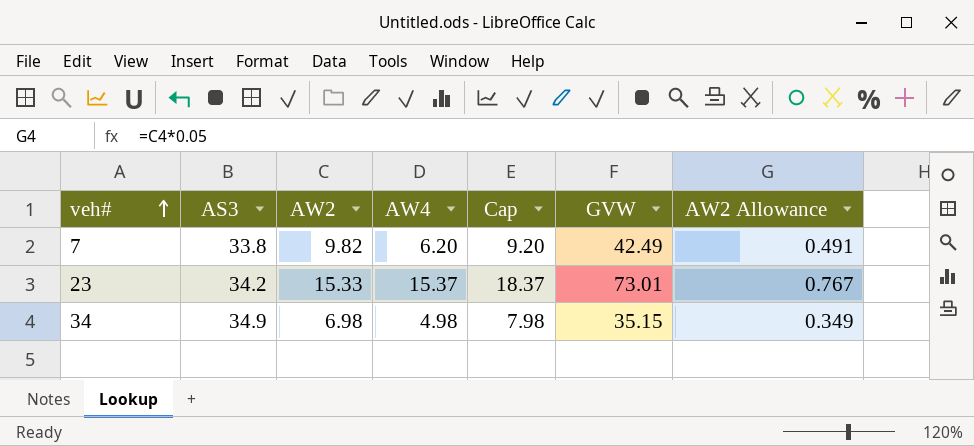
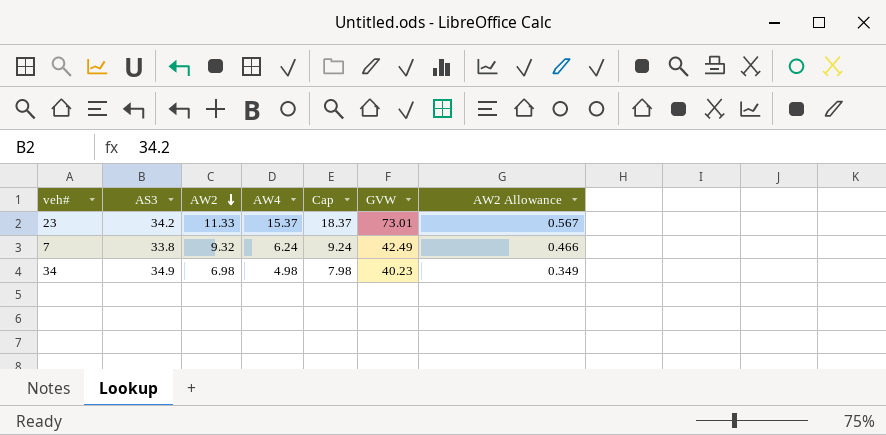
row order: veh# ascending -> AW2 descending
23 | AW2: 15.33 -> 11.33
23 | AW2 Allowance: 0.767 -> 0.567
7 | AW2: 9.82 -> 9.32
7 | AW4: 6.20 -> 6.24
7 | Cap: 9.20 -> 9.24
7 | AW2 Allowance: 0.491 -> 0.466
34 | GVW: 35.15 -> 40.23

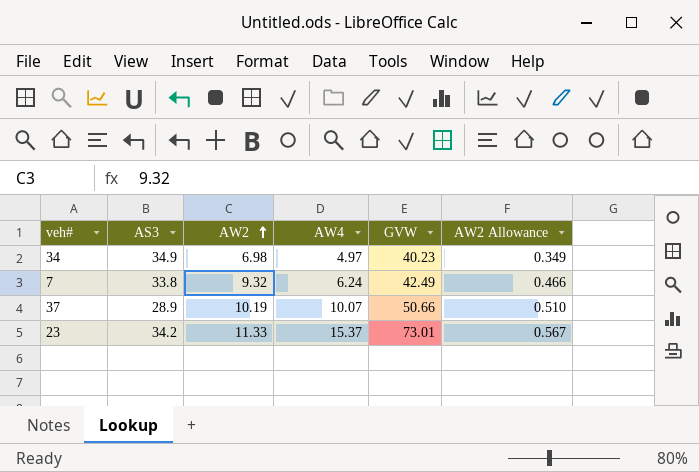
row order: AW2 descending -> AW2 ascending
column Cap | formula: [AW4] + 3 -> none
34 | AW4: 4.98 -> 4.97
row 37: none -> 28.9 | 10.19 | 10.07 | 50.66 | 0.510

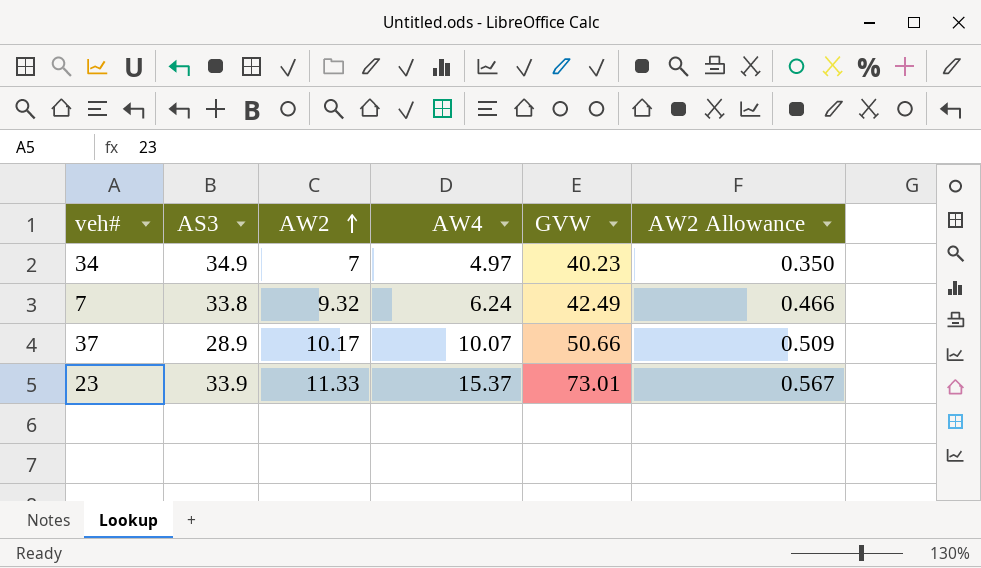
34 | AW2: 6.98 -> 7
34 | AW2 Allowance: 0.349 -> 0.350
37 | AW2: 10.19 -> 10.17
37 | AW2 Allowance: 0.510 -> 0.509
23 | AS3: 34.2 -> 33.9

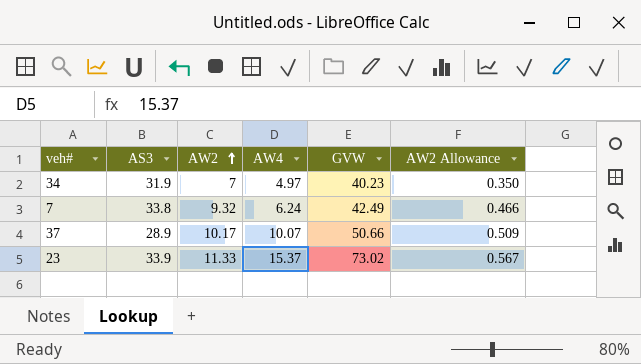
34 | AS3: 34.9 -> 31.9
23 | GVW: 73.01 -> 73.02

